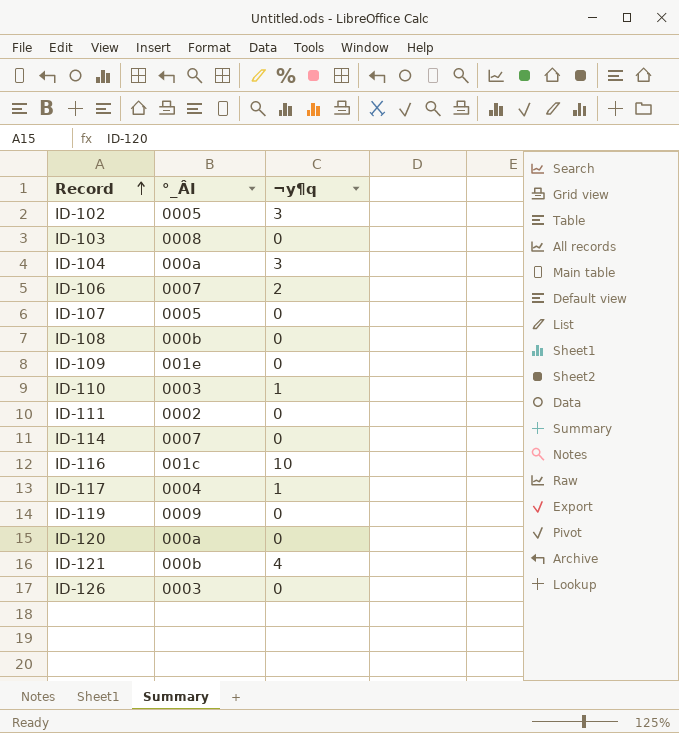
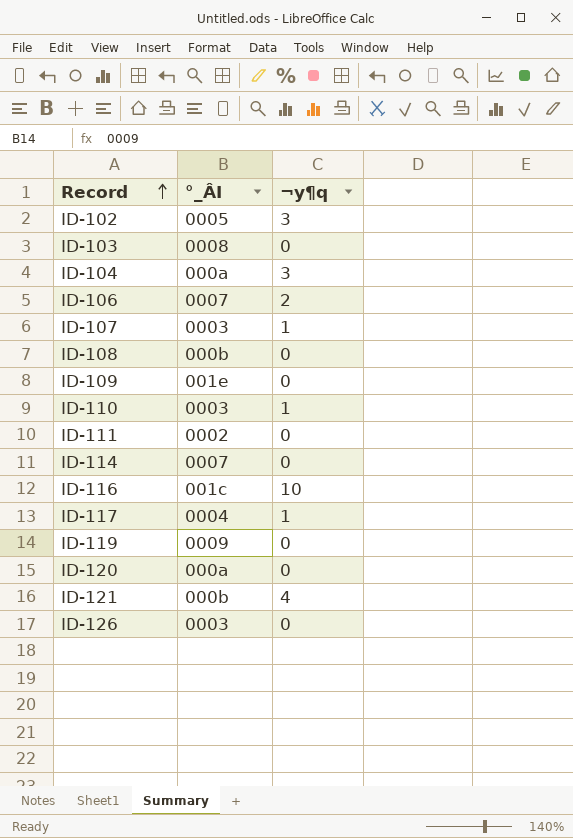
ID-107 | °_ÂI: 0005 -> 0003
ID-107 | ¬y¶q: 0 -> 1

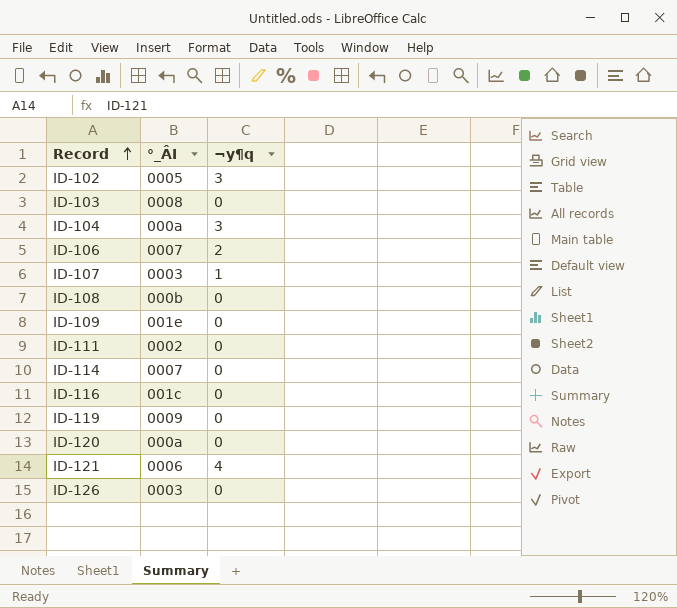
row ID-110: 0003 | 1 -> none
row ID-117: 0004 | 1 -> none
ID-116 | ¬y¶q: 10 -> 0
ID-121 | °_ÂI: 000b -> 0006

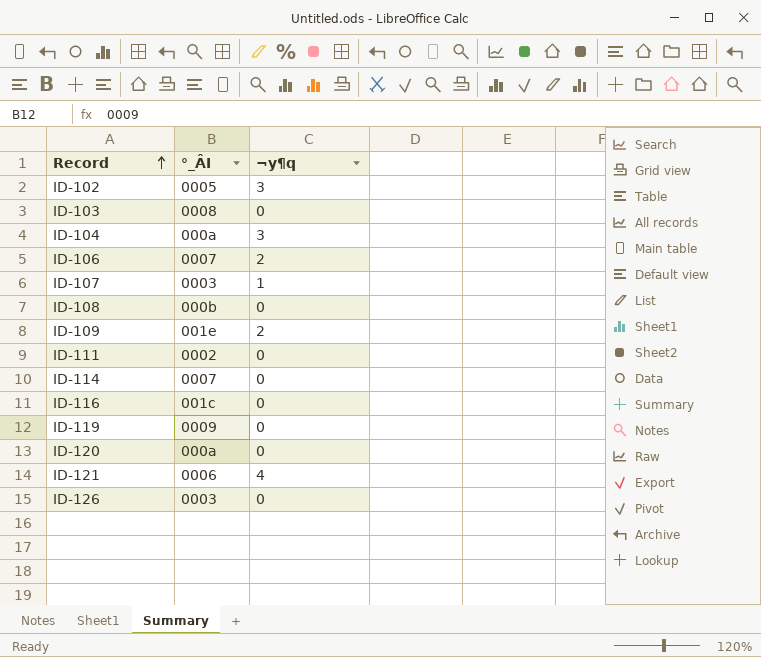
ID-109 | ¬y¶q: 0 -> 2

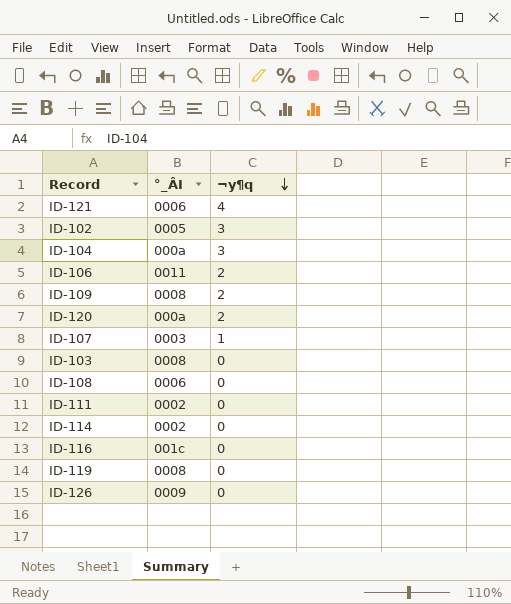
row order: Record ascending -> ¬y¶q descending
ID-106 | °_ÂI: 0007 -> 0011
ID-109 | °_ÂI: 001e -> 0008
ID-120 | ¬y¶q: 0 -> 2
ID-108 | °_ÂI: 000b -> 0006
ID-114 | °_ÂI: 0007 -> 0002
ID-119 | °_ÂI: 0009 -> 0008
ID-126 | °_ÂI: 0003 -> 0009

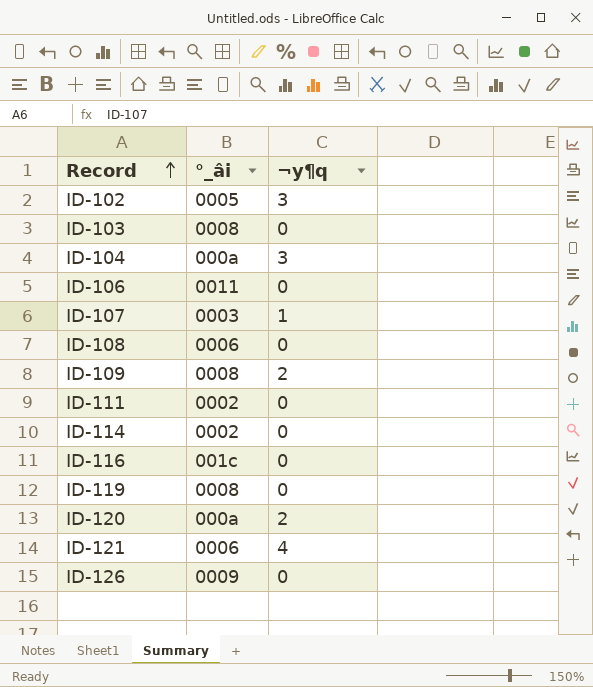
row order: ¬y¶q descending -> Record ascending
column name: °_ÂI -> °_âi
ID-106 | ¬y¶q: 2 -> 0

